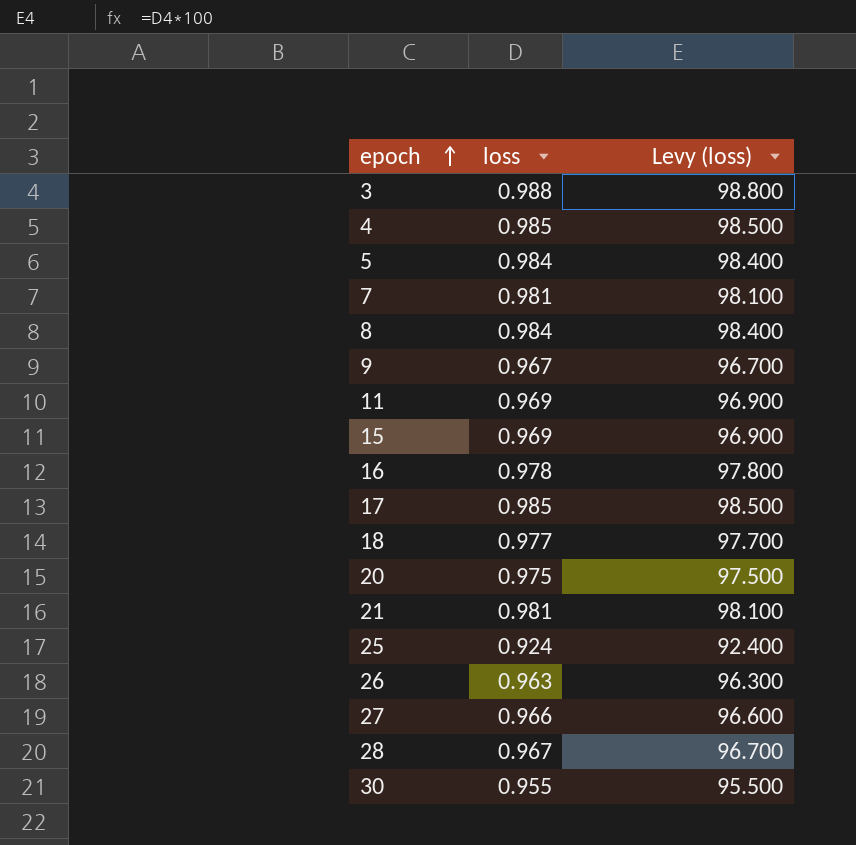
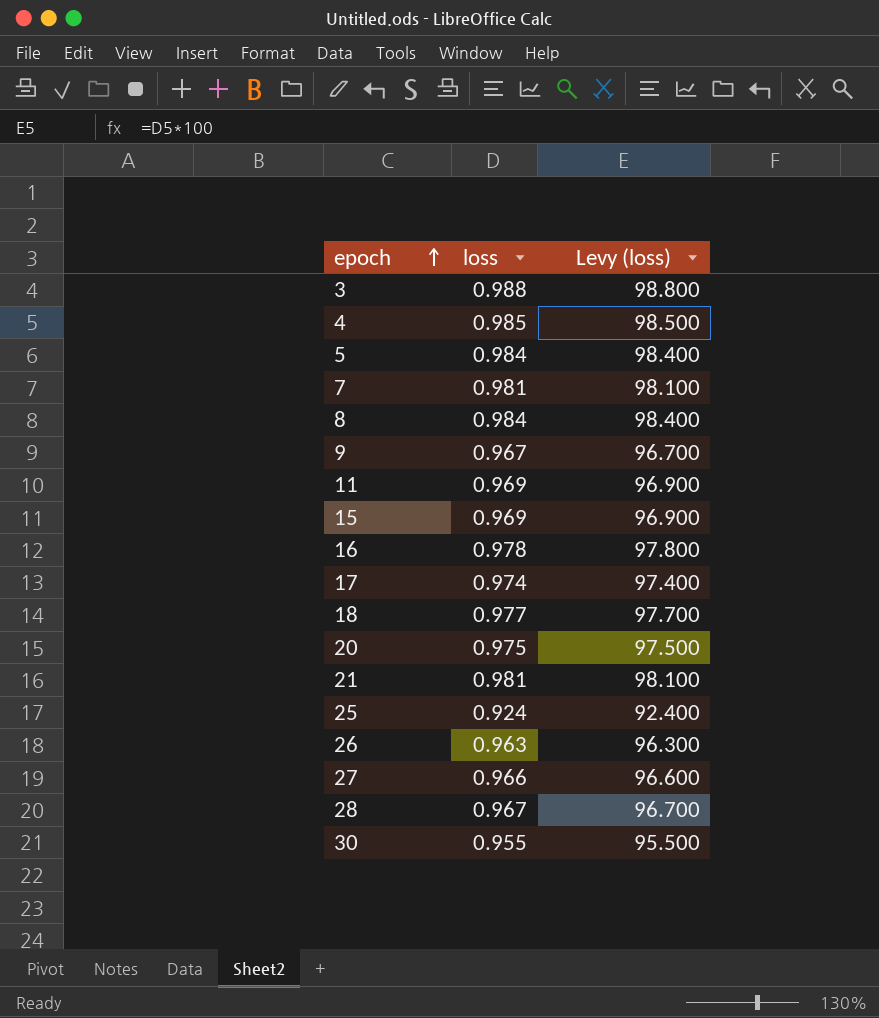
17 | loss: 0.985 -> 0.974
17 | Levy (loss): 98.500 -> 97.400

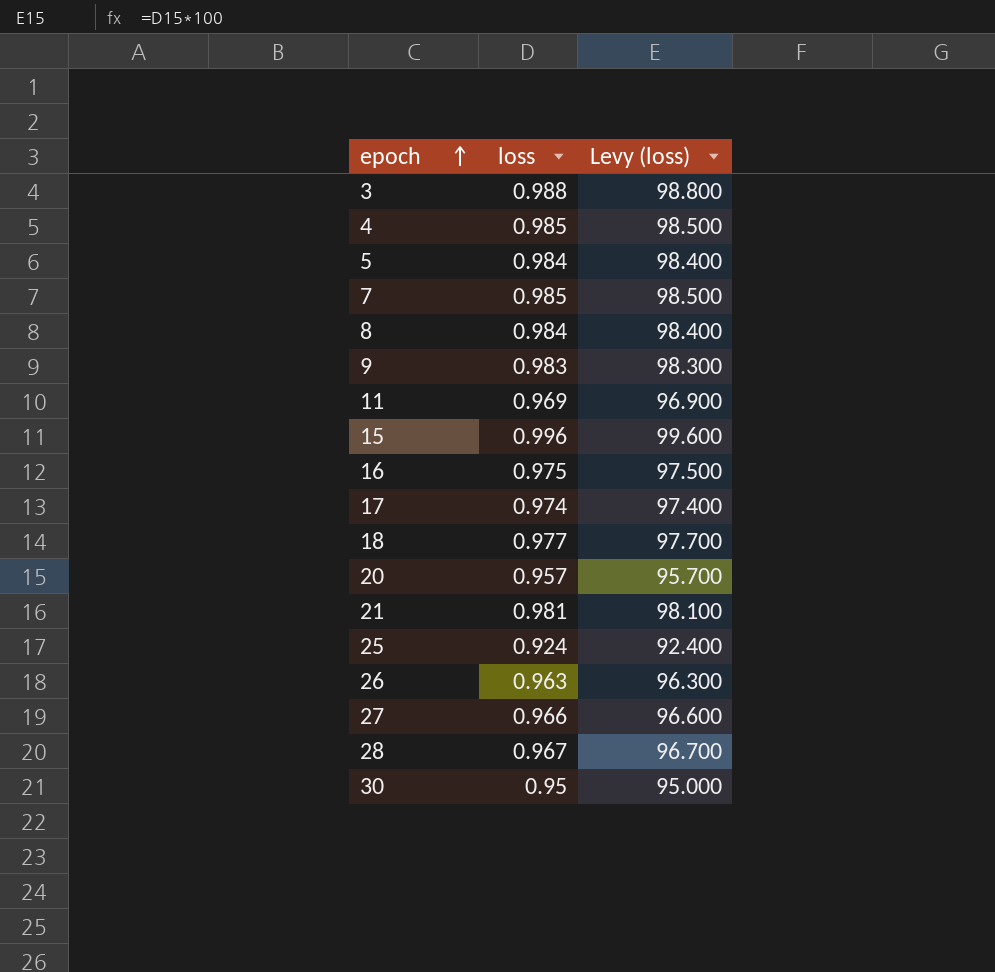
7 | loss: 0.981 -> 0.985
7 | Levy (loss): 98.100 -> 98.500
9 | loss: 0.967 -> 0.983
9 | Levy (loss): 96.700 -> 98.300
15 | loss: 0.969 -> 0.996
15 | Levy (loss): 96.900 -> 99.600
16 | loss: 0.978 -> 0.975
16 | Levy (loss): 97.800 -> 97.500
20 | loss: 0.975 -> 0.957
20 | Levy (loss): 97.500 -> 95.700
30 | loss: 0.955 -> 0.95
30 | Levy (loss): 95.500 -> 95.000

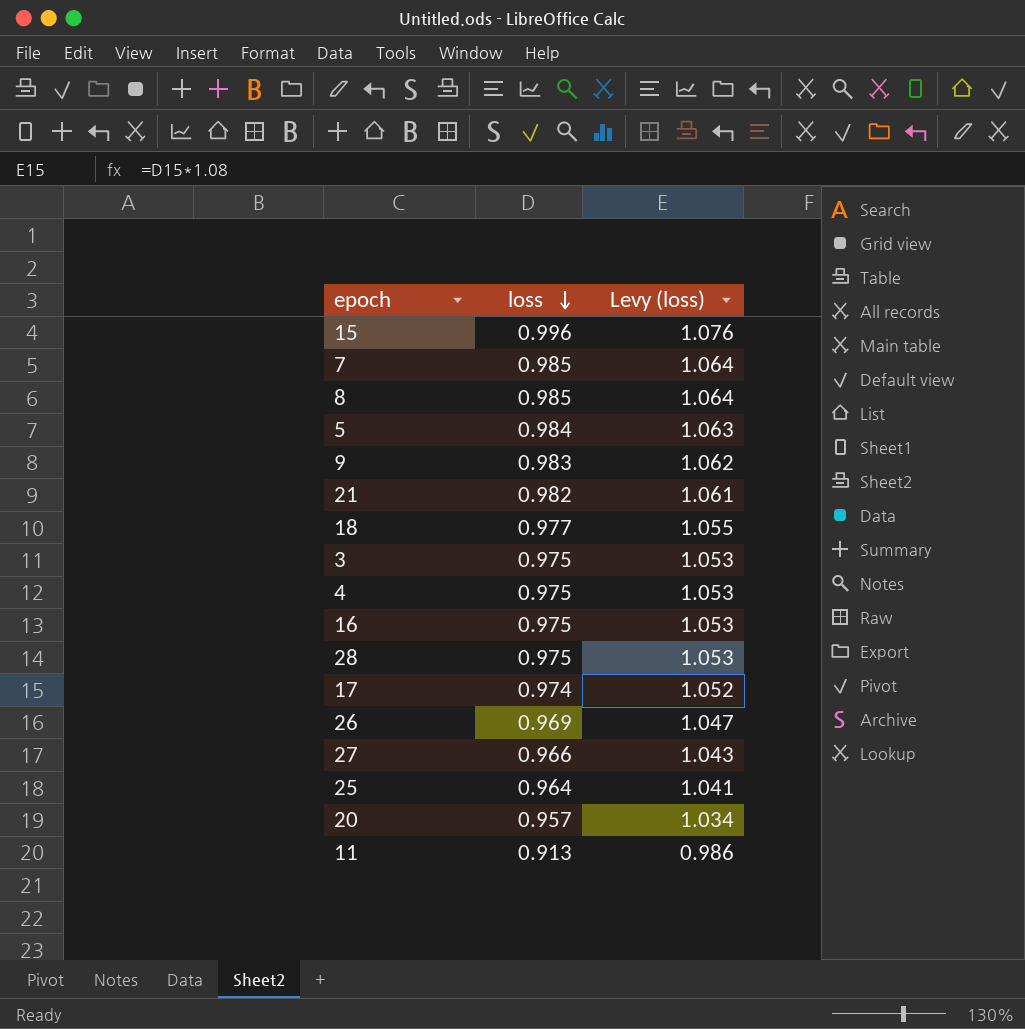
row order: epoch ascending -> loss descending
column Levy (loss) | formula: [loss] * 100 -> [loss] * 1.08
row 30: 0.95 | 95.000 -> none
8 | loss: 0.984 -> 0.985
21 | loss: 0.981 -> 0.982
3 | loss: 0.988 -> 0.975
4 | loss: 0.985 -> 0.975
28 | loss: 0.967 -> 0.975
26 | loss: 0.963 -> 0.969
25 | loss: 0.924 -> 0.964
11 | loss: 0.969 -> 0.913

